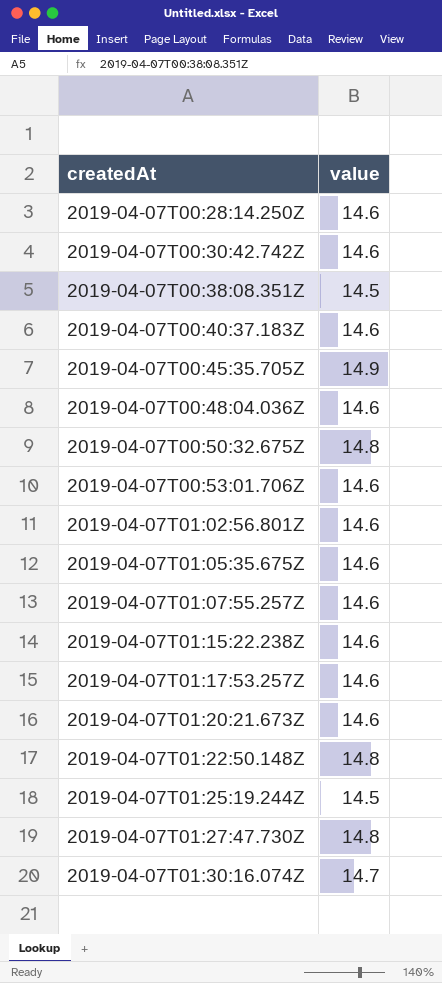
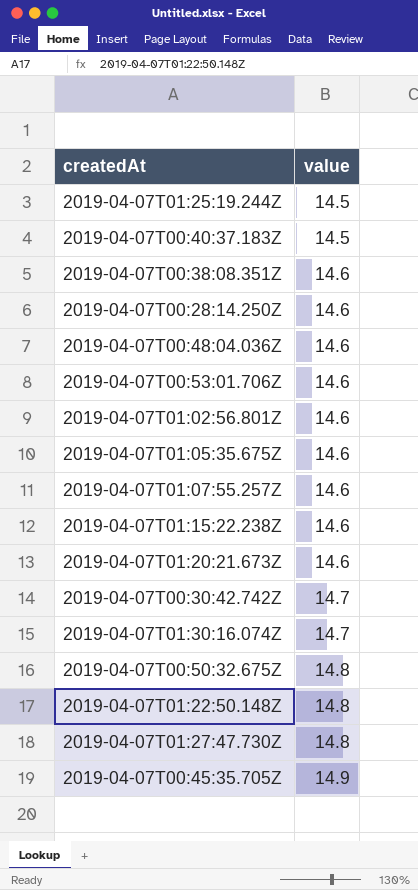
row order: createdAt ascending -> value ascending
row 2019-04-07T01:17:53.257Z: 14.6 -> none
2019-04-07T00:40:37.183Z | value: 14.6 -> 14.5
2019-04-07T00:38:08.351Z | value: 14.5 -> 14.6
2019-04-07T00:30:42.742Z | value: 14.6 -> 14.7

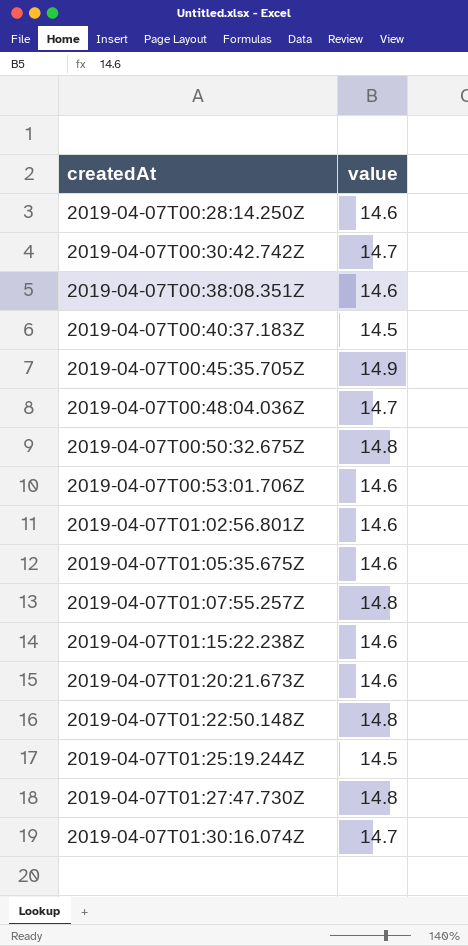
row order: value ascending -> createdAt ascending
2019-04-07T00:48:04.036Z | value: 14.6 -> 14.7
2019-04-07T01:07:55.257Z | value: 14.6 -> 14.8

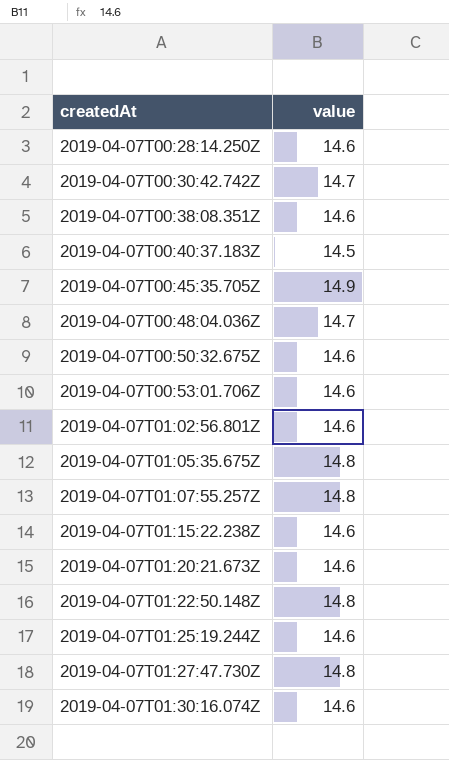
2019-04-07T00:50:32.675Z | value: 14.8 -> 14.6
2019-04-07T01:05:35.675Z | value: 14.6 -> 14.8
2019-04-07T01:25:19.244Z | value: 14.5 -> 14.6
2019-04-07T01:30:16.074Z | value: 14.7 -> 14.6

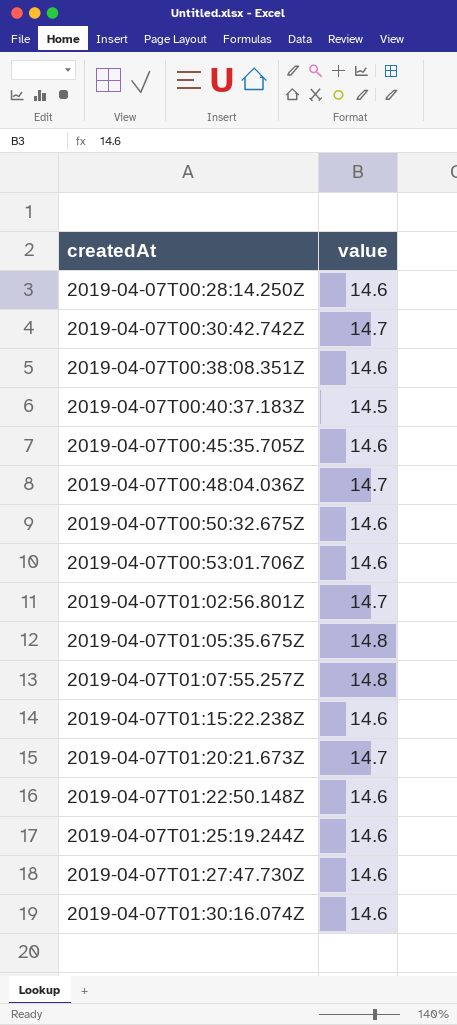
2019-04-07T00:45:35.705Z | value: 14.9 -> 14.6
2019-04-07T01:02:56.801Z | value: 14.6 -> 14.7
2019-04-07T01:20:21.673Z | value: 14.6 -> 14.7
2019-04-07T01:22:50.148Z | value: 14.8 -> 14.6
2019-04-07T01:27:47.730Z | value: 14.8 -> 14.6

